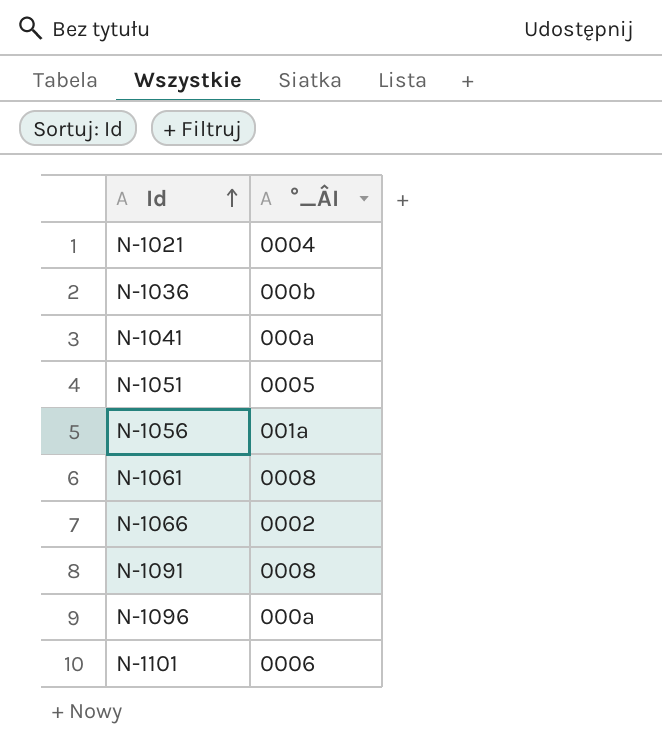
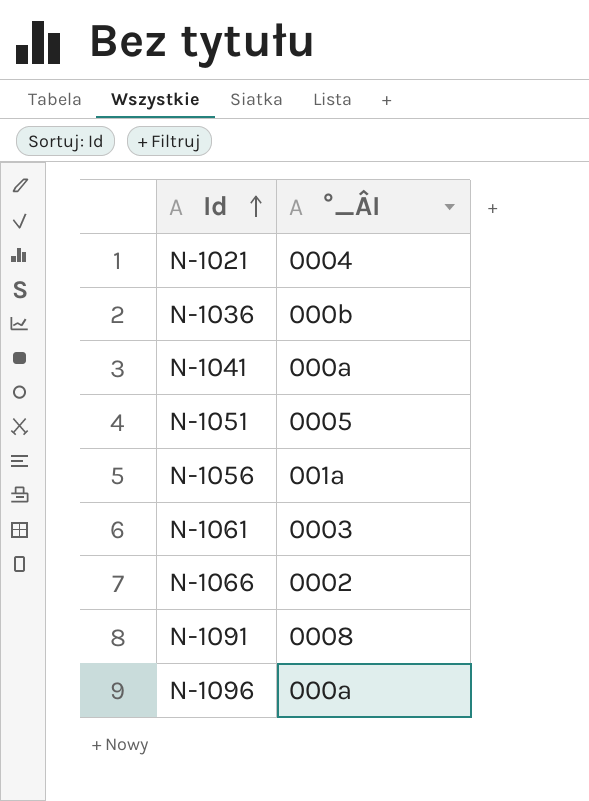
row N-1101: 0006 -> none
N-1061 | °_ÂI: 0008 -> 0003

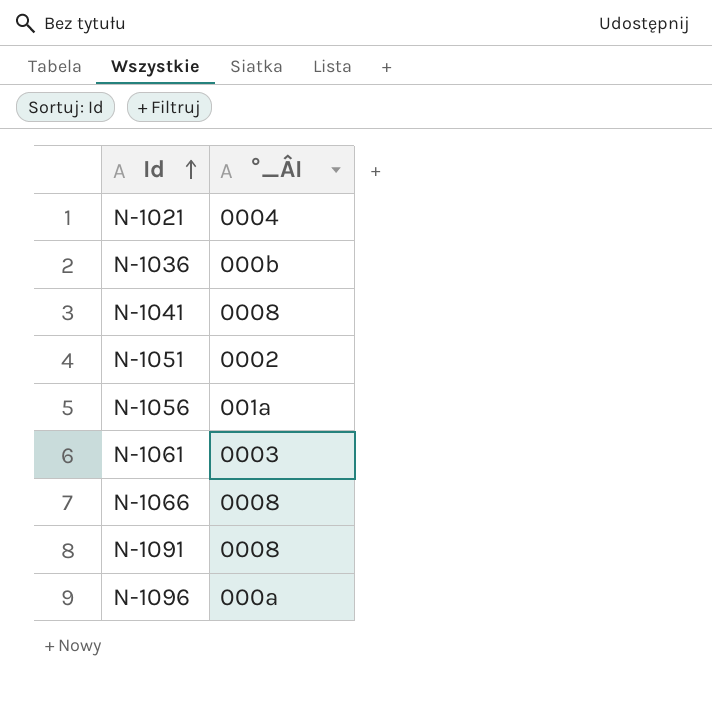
N-1041 | °_ÂI: 000a -> 0008
N-1051 | °_ÂI: 0005 -> 0002
N-1066 | °_ÂI: 0002 -> 0008

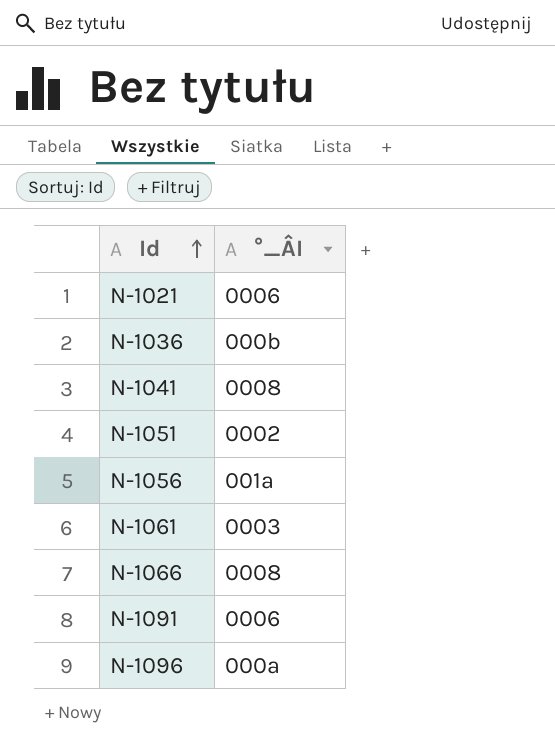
N-1021 | °_ÂI: 0004 -> 0006
N-1091 | °_ÂI: 0008 -> 0006

